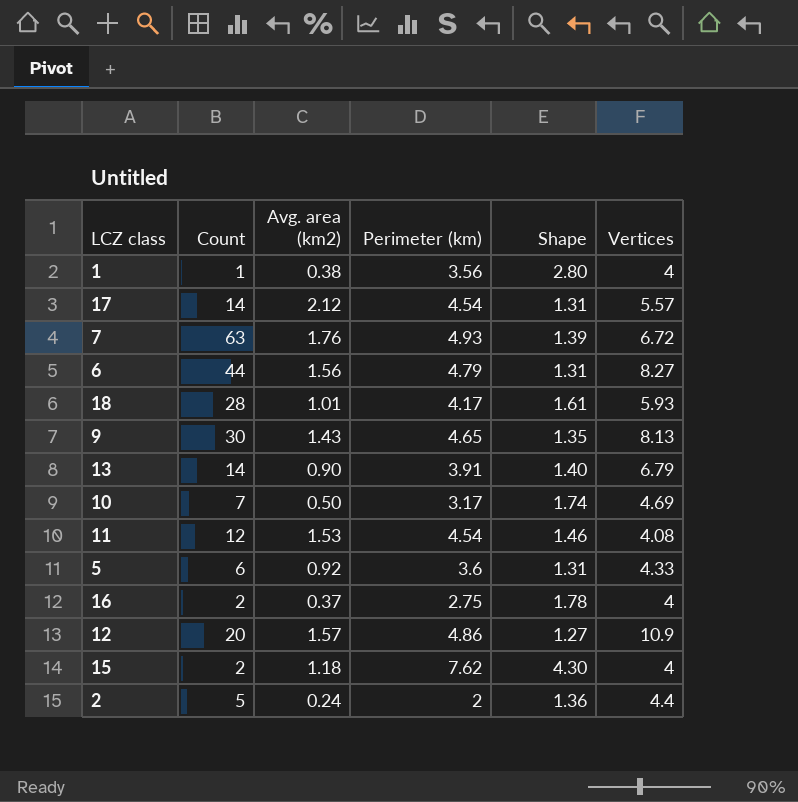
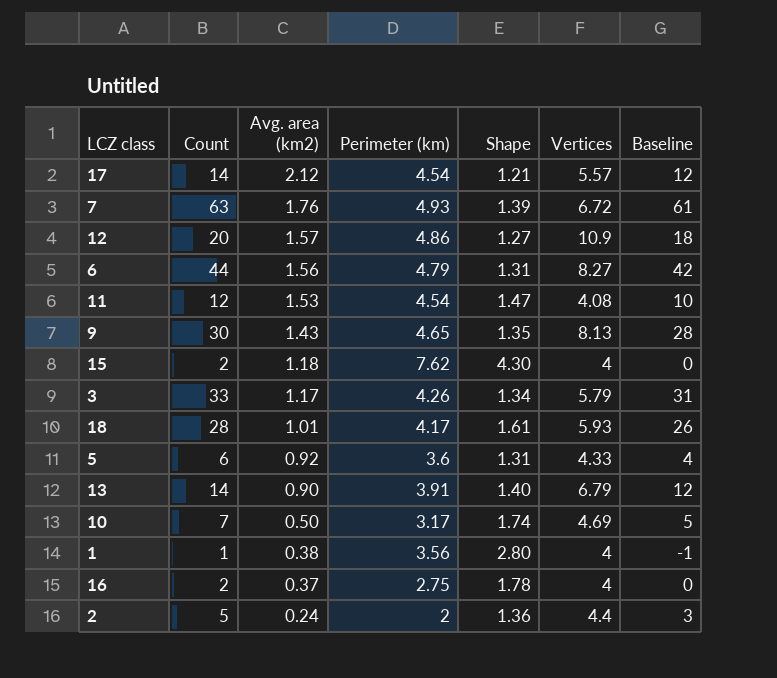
row order: none -> Avg. area (km2) descending
column Baseline | formula: none -> [Count] - 2
17 | Shape: 1.31 -> 1.21
11 | Shape: 1.46 -> 1.47
row 3: none -> 33 | 1.17 | 4.26 | 1.34 | 5.79 | 31

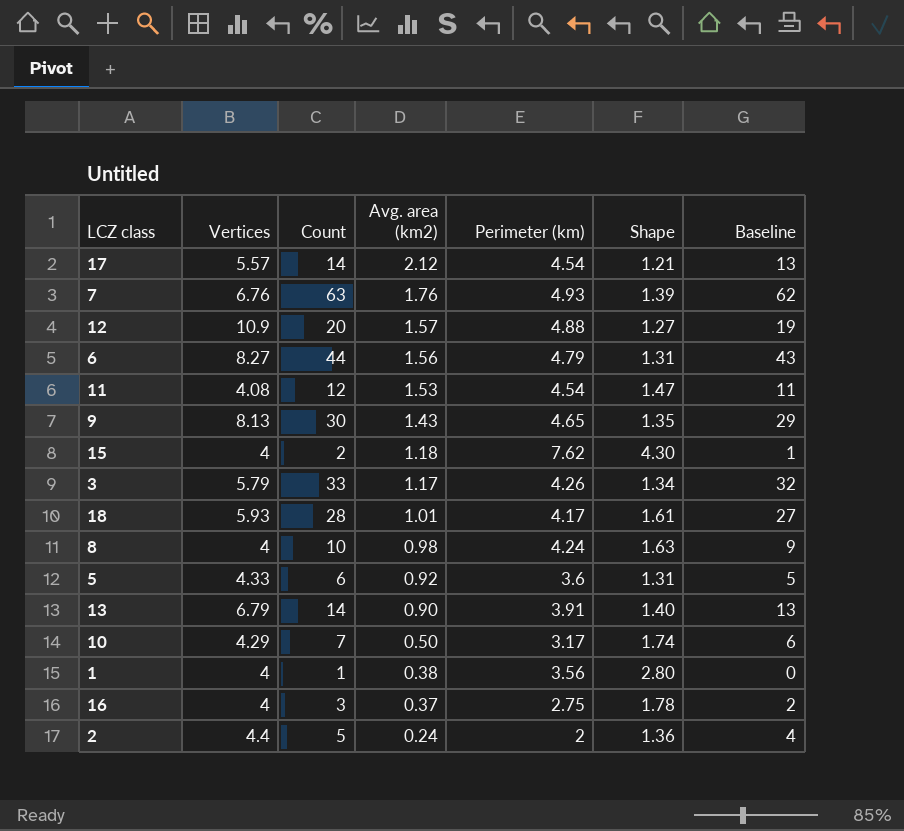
column Vertices | position: 6 -> 2
column Baseline | formula: [Count] - 2 -> [Count] - 1
7 | Vertices: 6.72 -> 6.76
12 | Perimeter (km): 4.86 -> 4.88
row 8: none -> 4 | 10 | 0.98 | 4.24 | 1.63 | 9
10 | Vertices: 4.69 -> 4.29
16 | Count: 2 -> 3

